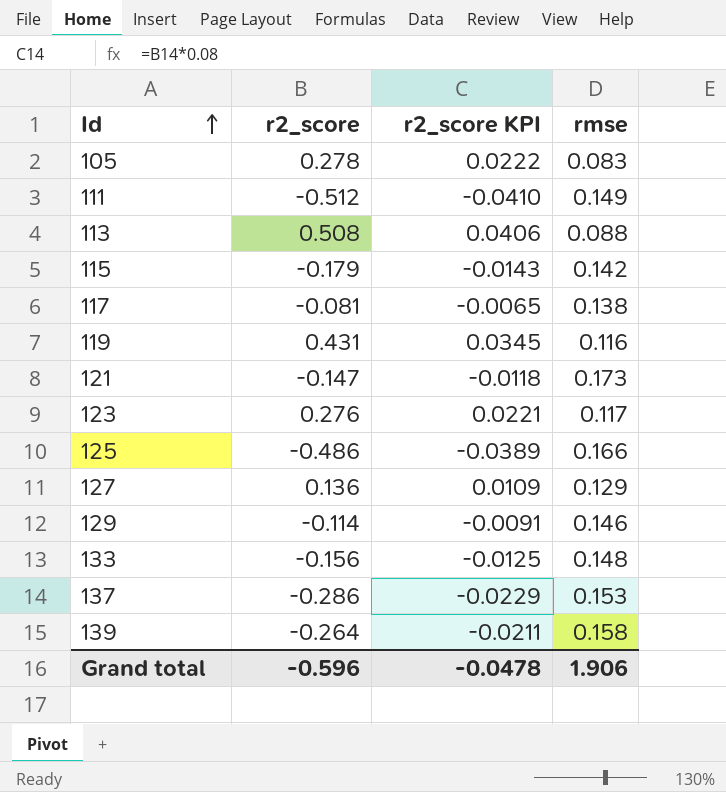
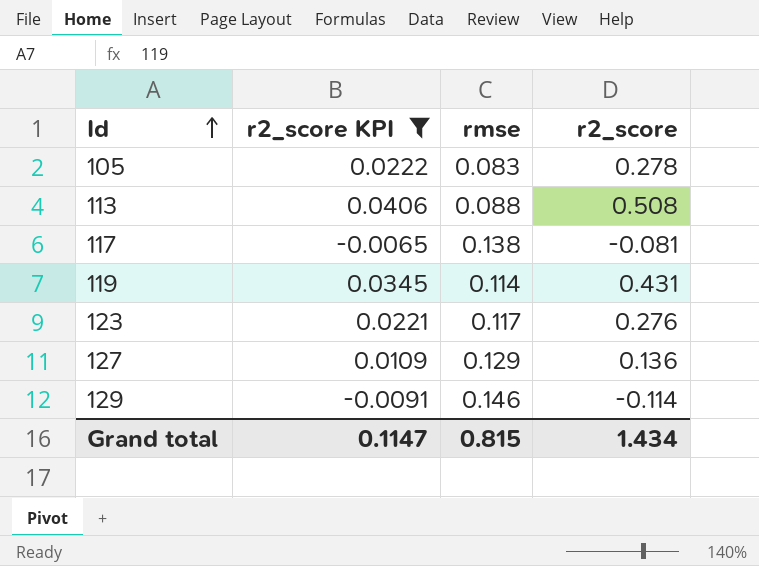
filter: none -> r2_score KPI >= -0.0091
column r2_score | position: 2 -> 4
119 | rmse: 0.116 -> 0.114
Grand total | r2_score KPI: -0.0478 -> 0.1147
Grand total | rmse: 1.906 -> 0.815
Grand total | r2_score: -0.596 -> 1.434

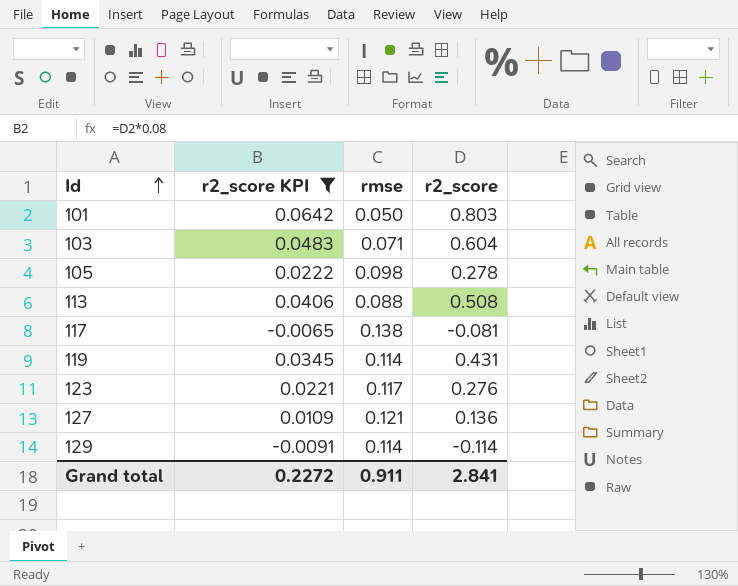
row 101: none -> 0.0642 | 0.050 | 0.803
row 103: none -> 0.0483 | 0.071 | 0.604
105 | rmse: 0.083 -> 0.098
127 | rmse: 0.129 -> 0.121
129 | rmse: 0.146 -> 0.114
Grand total | r2_score KPI: 0.1147 -> 0.2272
Grand total | rmse: 0.815 -> 0.911
Grand total | r2_score: 1.434 -> 2.841

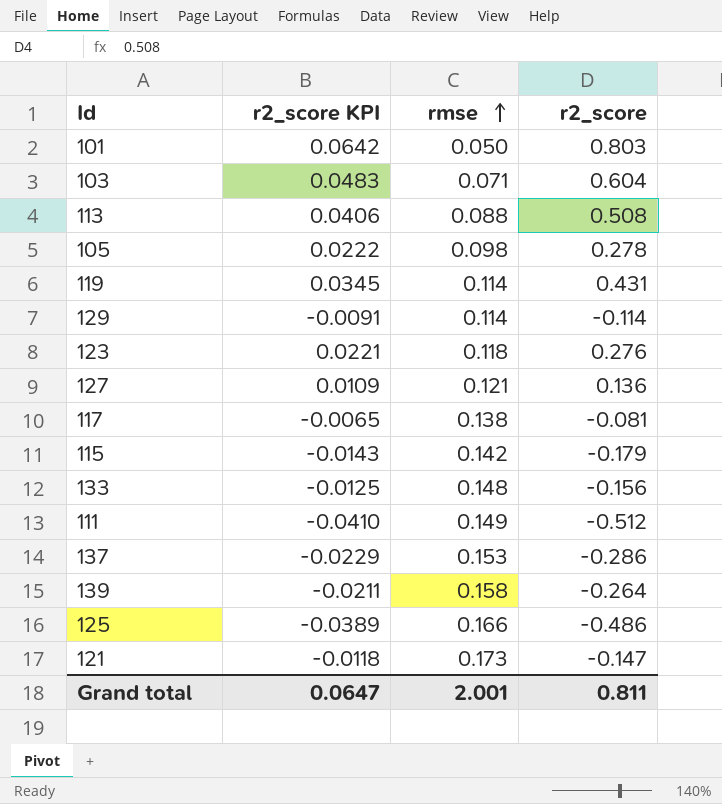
filter: r2_score KPI >= -0.0091 -> none
row order: Id ascending -> rmse ascending
123 | rmse: 0.117 -> 0.118
Grand total | r2_score KPI: 0.2272 -> 0.0647
Grand total | rmse: 0.911 -> 2.001
Grand total | r2_score: 2.841 -> 0.811

